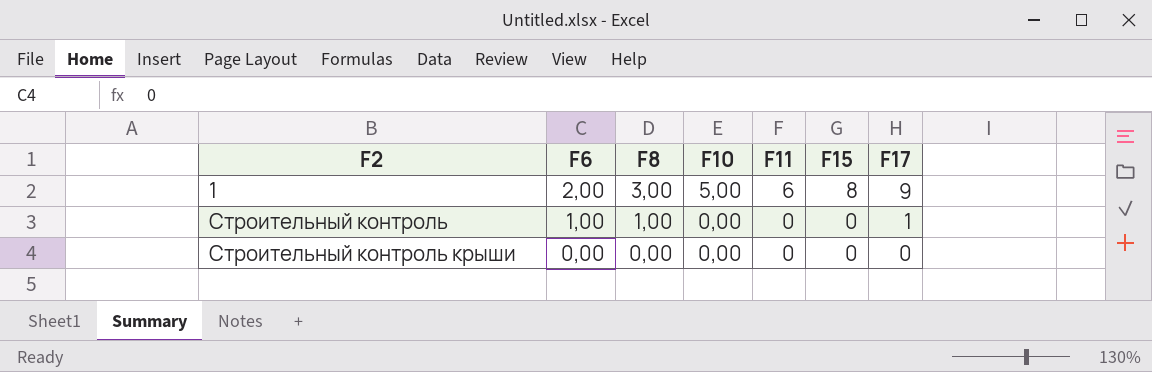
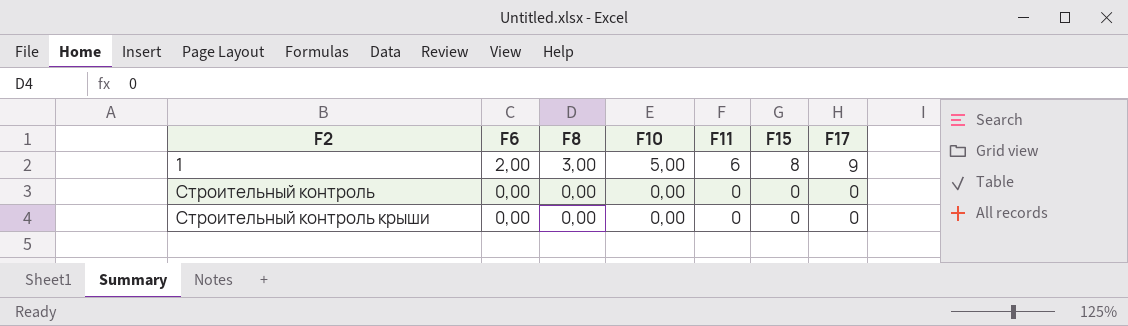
Строительный контроль | F6: 1,00 -> 0,00
Строительный контроль | F8: 1,00 -> 0,00
Строительный контроль | F17: 1 -> 0

